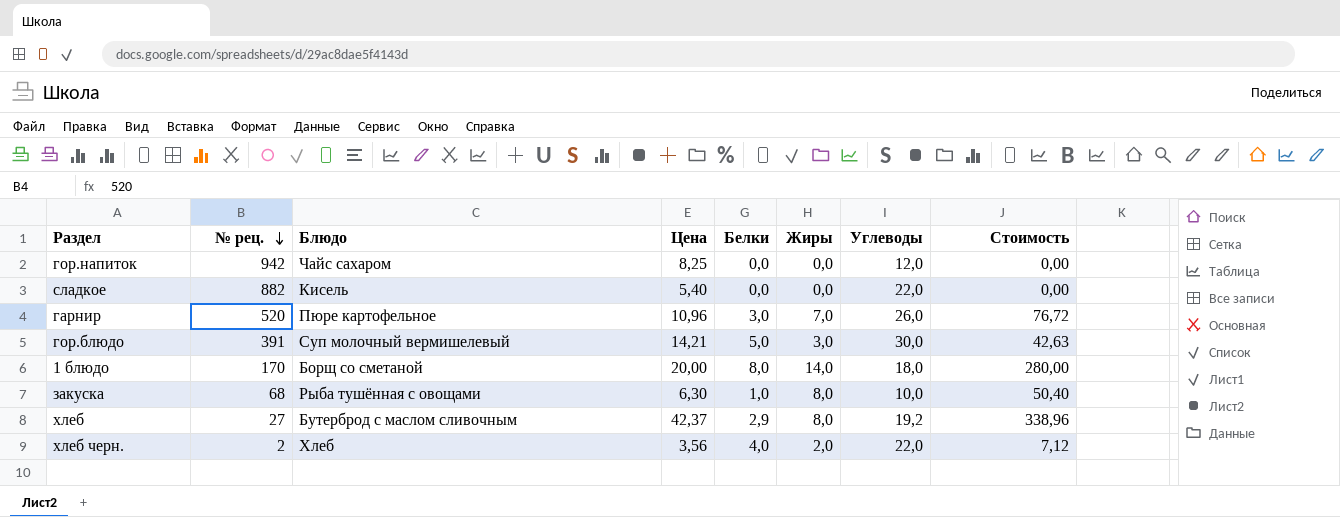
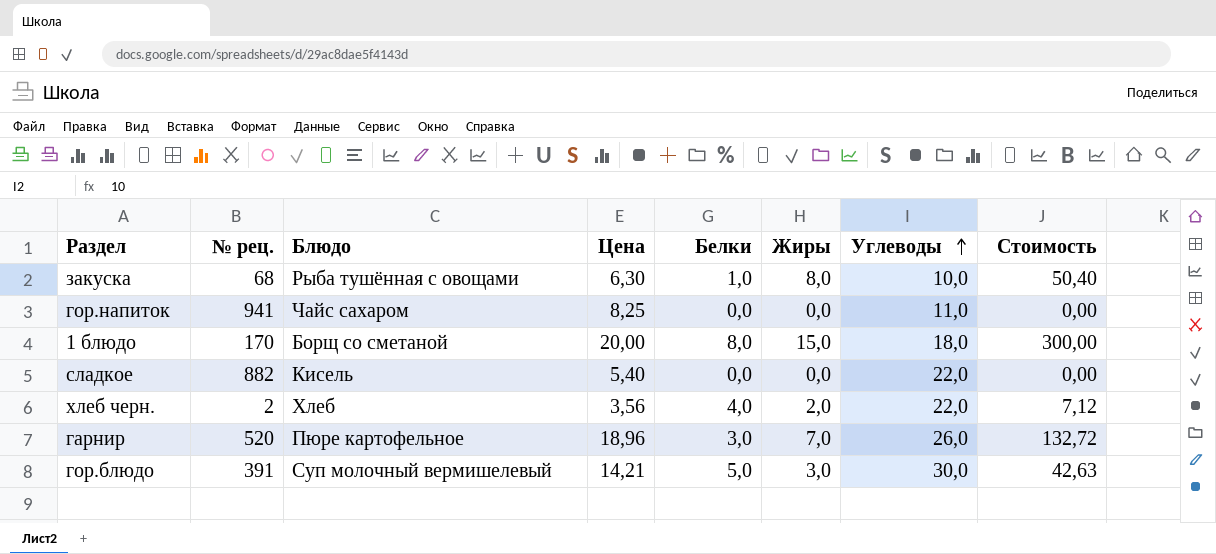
row order: № рец. descending -> Углеводы ascending
row хлеб: 27 | Бутерброд с маслом сливочным | 42,37 | 2,9 | 8,0 | 19,2 | 338,96 -> none
гор.напиток | № рец.: 942 -> 941
гор.напиток | Углеводы: 12,0 -> 11,0
1 блюдо | Жиры: 14,0 -> 15,0
1 блюдо | Стоимость: 280,00 -> 300,00
гарнир | Цена: 10,96 -> 18,96
гарнир | Стоимость: 76,72 -> 132,72

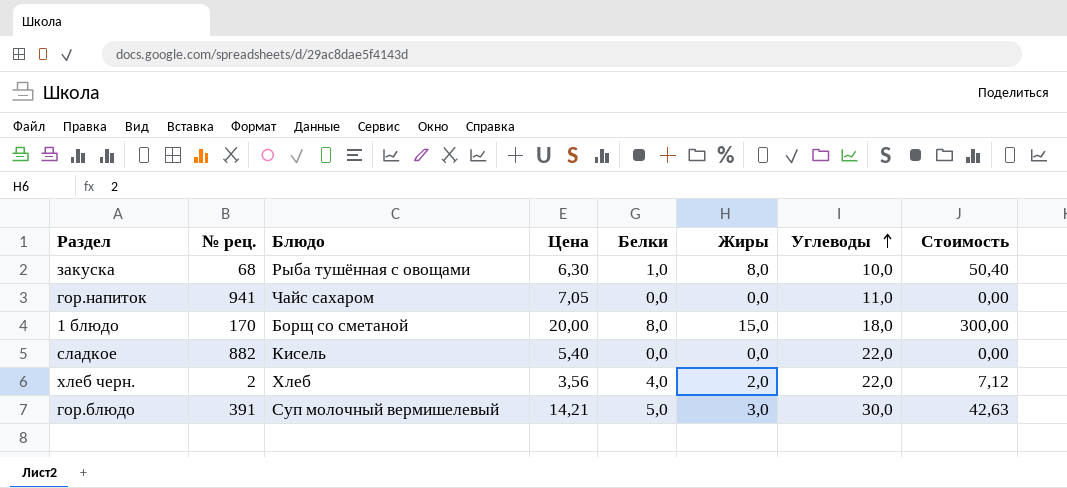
row гарнир: 520 | Пюре картофельное | 18,96 | 3,0 | 7,0 | 26,0 | 132,72 -> none
гор.напиток | Цена: 8,25 -> 7,05

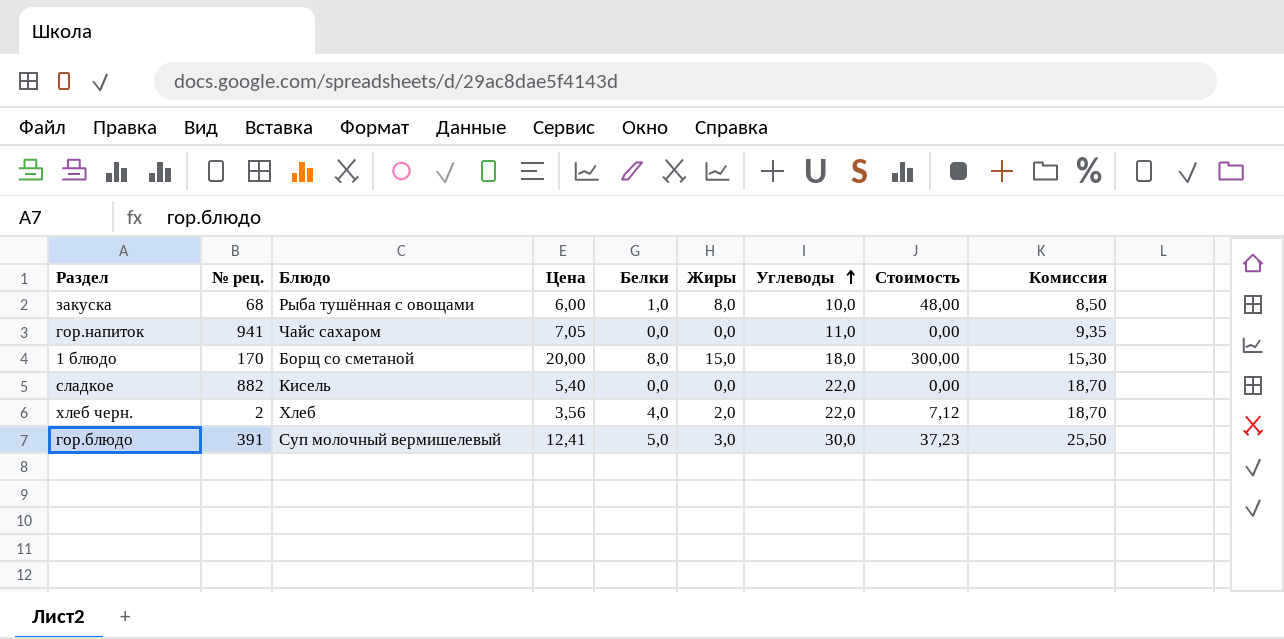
column Комиссия | formula: none -> [Углеводы] * 0,85
закуска | Цена: 6,30 -> 6,00
закуска | Стоимость: 50,40 -> 48,00
гор.блюдо | Цена: 14,21 -> 12,41
гор.блюдо | Стоимость: 42,63 -> 37,23

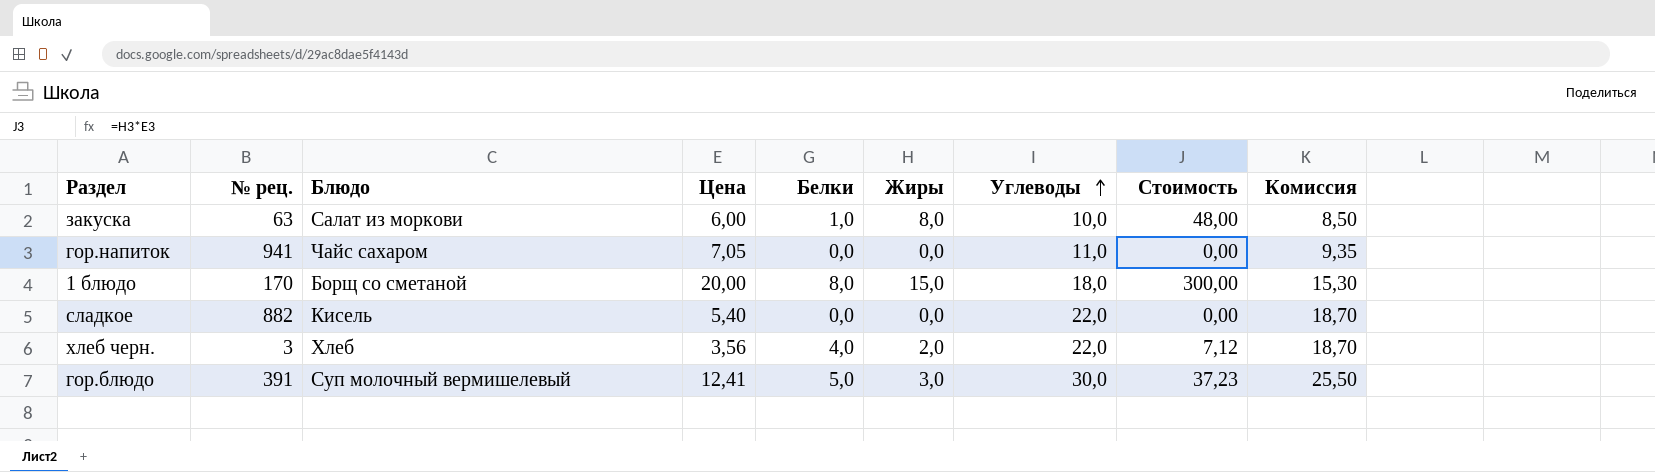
закуска | № рец.: 68 -> 63
закуска | Блюдо: Рыба тушённая с овощами -> Салат из моркови
хлеб черн. | № рец.: 2 -> 3

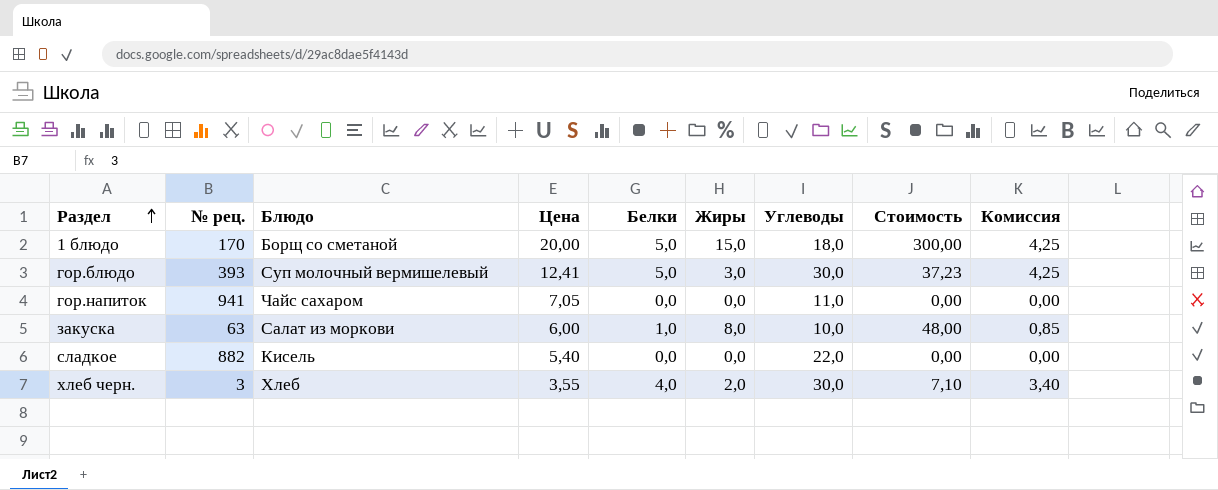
row order: Углеводы ascending -> Раздел ascending
column Комиссия | formula: [Углеводы] * 0,85 -> [Белки] * 0,85
1 блюдо | Белки: 8,0 -> 5,0
гор.блюдо | № рец.: 391 -> 393
хлеб черн. | Цена: 3,56 -> 3,55
хлеб черн. | Углеводы: 22,0 -> 30,0
хлеб черн. | Стоимость: 7,12 -> 7,10

